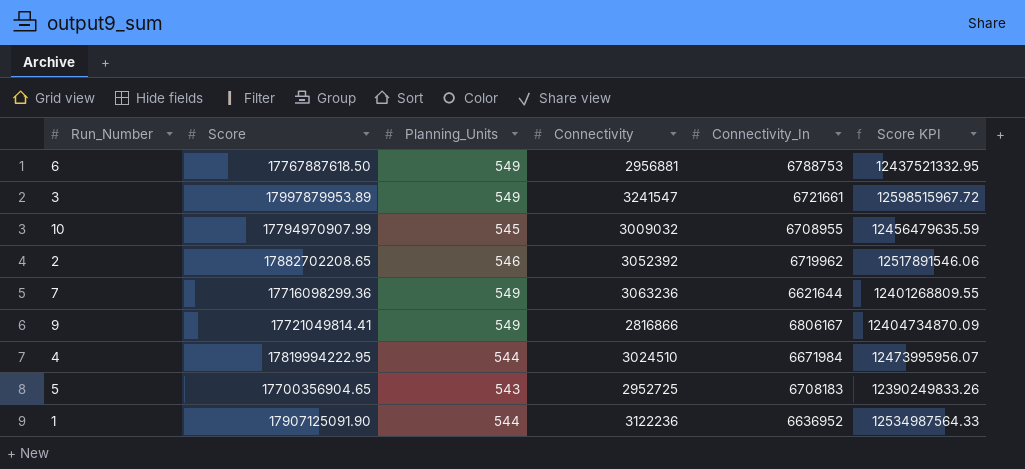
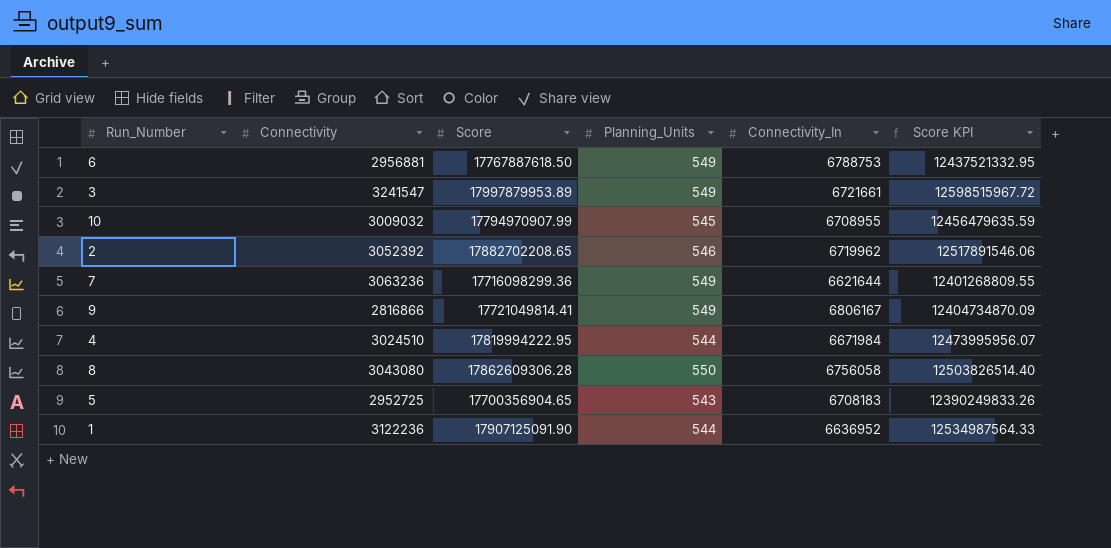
column Connectivity | position: 4 -> 2
row 8: none -> 3043080 | 17862609306.28 | 550 | 6756058 | 12503826514.40

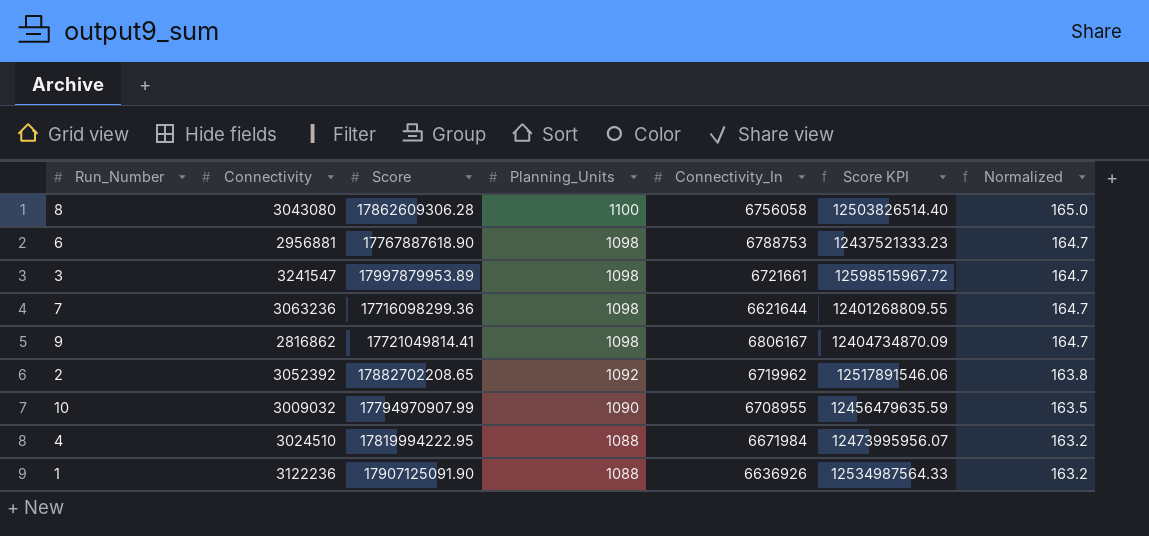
row order: none -> Planning_Units descending
column Normalized | formula: none -> [Planning_Units] * 0.15
row 5: 2952725 | 17700356904.65 | 543 | 6708183 | 12390249833.26 -> none
8 | Planning_Units: 550 -> 1100
6 | Score: 17767887618.50 -> 17767887618.90
6 | Planning_Units: 549 -> 1098
6 | Score KPI: 12437521332.95 -> 12437521333.23
3 | Planning_Units: 549 -> 1098
7 | Planning_Units: 549 -> 1098
9 | Connectivity: 2816866 -> 2816862
9 | Planning_Units: 549 -> 1098
2 | Planning_Units: 546 -> 1092
10 | Planning_Units: 545 -> 1090
4 | Planning_Units: 544 -> 1088
1 | Planning_Units: 544 -> 1088
1 | Connectivity_In: 6636952 -> 6636926

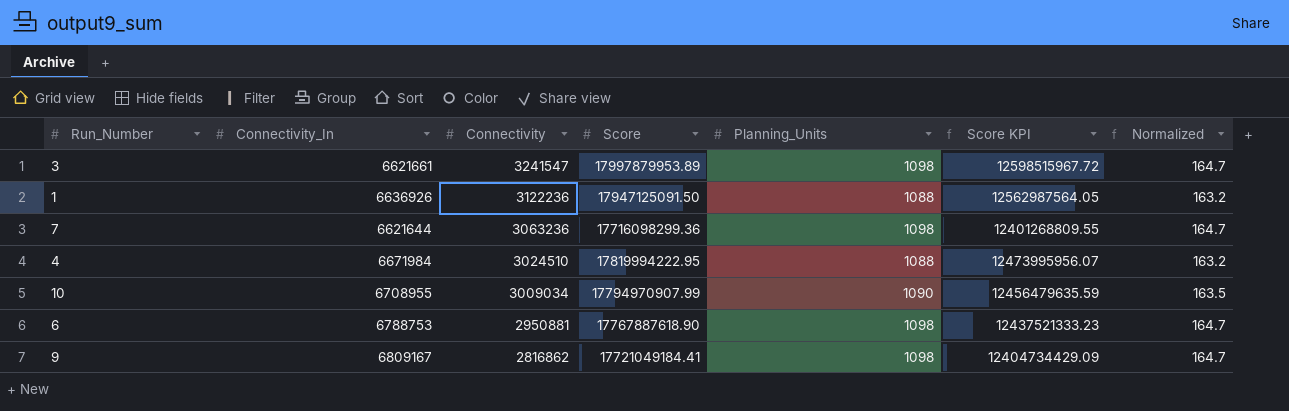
row order: Planning_Units descending -> Connectivity descending
column Connectivity_In | position: 5 -> 2
row 8: 3043080 | 17862609306.28 | 1100 | 6756058 | 12503826514.40 | 165.0 -> none
row 2: 3052392 | 17882702208.65 | 1092 | 6719962 | 12517891546.06 | 163.8 -> none
3 | Connectivity_In: 6721661 -> 6621661
1 | Score: 17907125091.90 -> 17947125091.50
1 | Score KPI: 12534987564.33 -> 12562987564.05
10 | Connectivity: 3009032 -> 3009034
6 | Connectivity: 2956881 -> 2950881
9 | Connectivity_In: 6806167 -> 6809167
9 | Score: 17721049814.41 -> 17721049184.41
9 | Score KPI: 12404734870.09 -> 12404734429.09

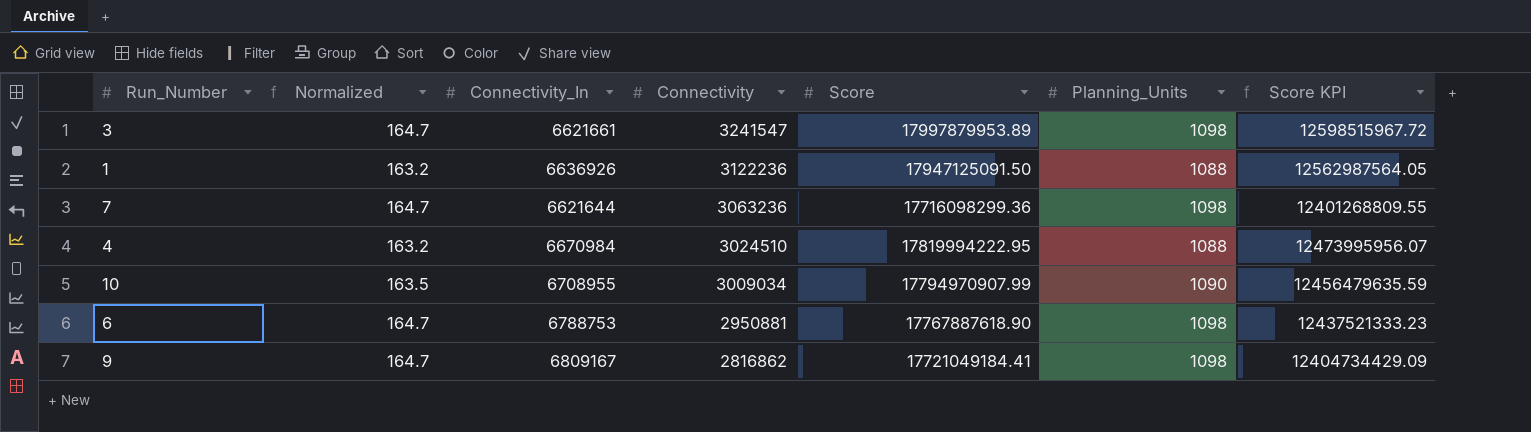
column Normalized | position: 7 -> 2
4 | Connectivity_In: 6671984 -> 6670984

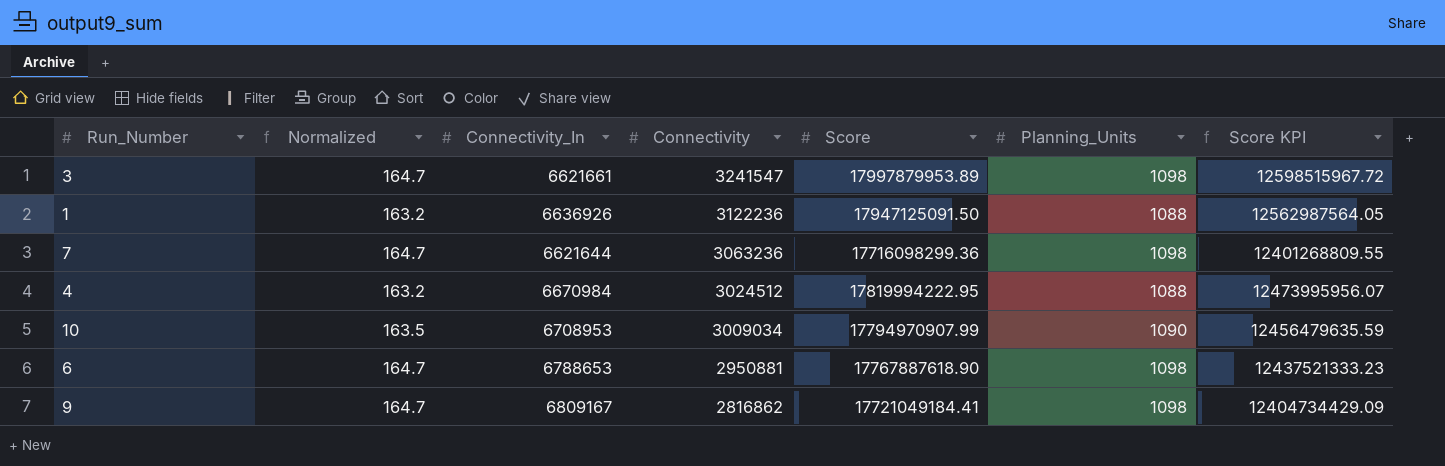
4 | Connectivity: 3024510 -> 3024512
10 | Connectivity_In: 6708955 -> 6708953
6 | Connectivity_In: 6788753 -> 6788653

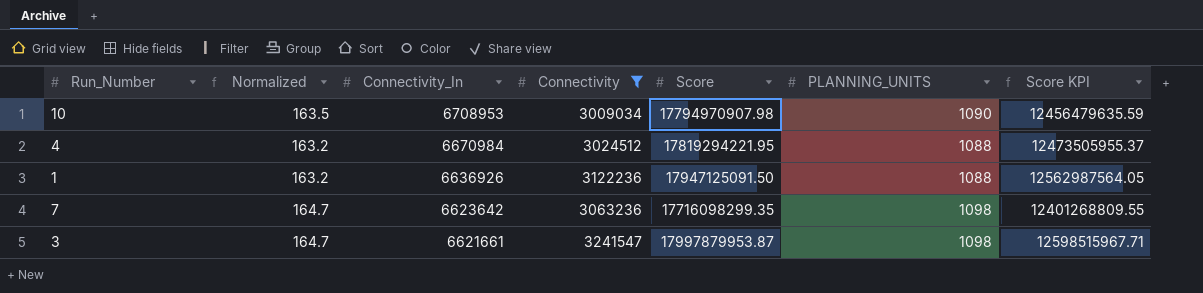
filter: none -> Connectivity >= 3009034
row order: Connectivity descending -> Connectivity_In descending
column name: Planning_Units -> PLANNING_UNITS
10 | Score: 17794970907.99 -> 17794970907.98
4 | Score: 17819994222.95 -> 17819294221.95
4 | Score KPI: 12473995956.07 -> 12473505955.37
7 | Connectivity_In: 6621644 -> 6623642
7 | Score: 17716098299.36 -> 17716098299.35
3 | Score: 17997879953.89 -> 17997879953.87
3 | Score KPI: 12598515967.72 -> 12598515967.71

